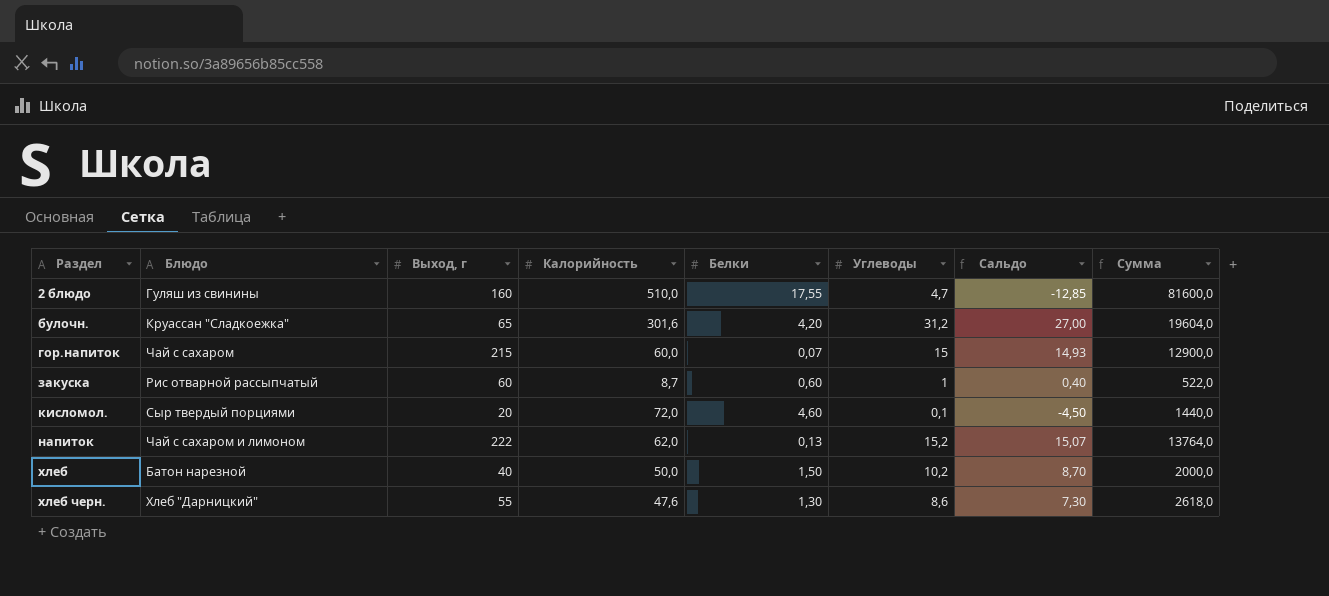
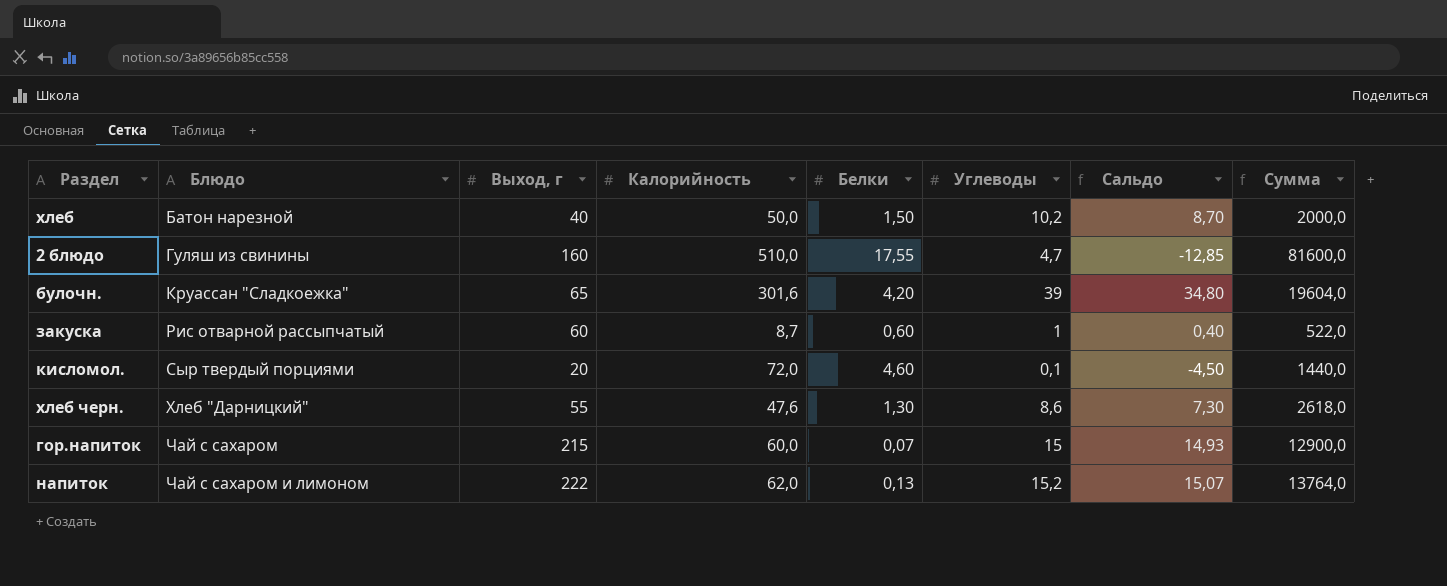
row order: Раздел ascending -> Блюдо ascending
булочн. | Углеводы: 31,2 -> 39
булочн. | Сальдо: 27,00 -> 34,80

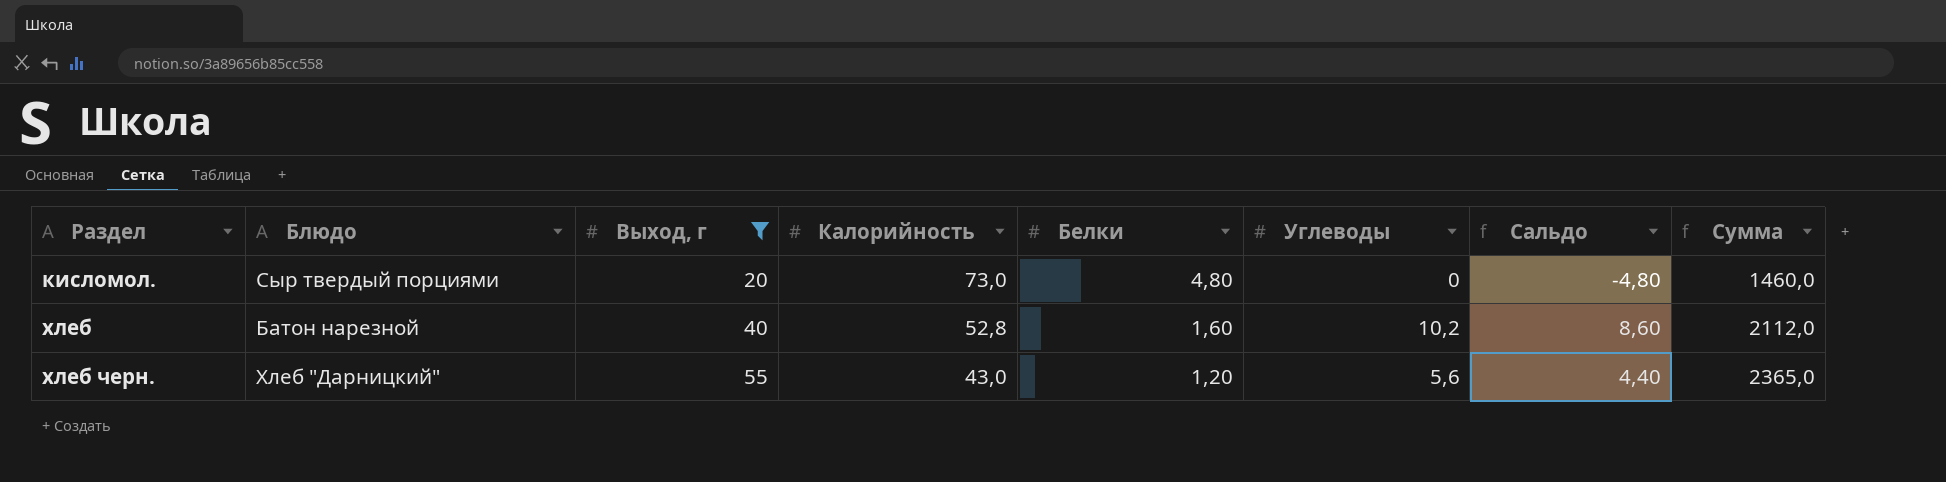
filter: none -> Выход, г <= 55
row order: Блюдо ascending -> Раздел ascending
кисломол. | Калорийность: 72,0 -> 73,0
кисломол. | Белки: 4,60 -> 4,80
кисломол. | Углеводы: 0,1 -> 0
кисломол. | Сальдо: -4,50 -> -4,80
кисломол. | Сумма: 1440,0 -> 1460,0
хлеб | Калорийность: 50,0 -> 52,8
хлеб | Белки: 1,50 -> 1,60
хлеб | Сальдо: 8,70 -> 8,60
хлеб | Сумма: 2000,0 -> 2112,0
хлеб черн. | Калорийность: 47,6 -> 43,0
хлеб черн. | Белки: 1,30 -> 1,20
хлеб черн. | Углеводы: 8,6 -> 5,6
хлеб черн. | Сальдо: 7,30 -> 4,40
хлеб черн. | Сумма: 2618,0 -> 2365,0

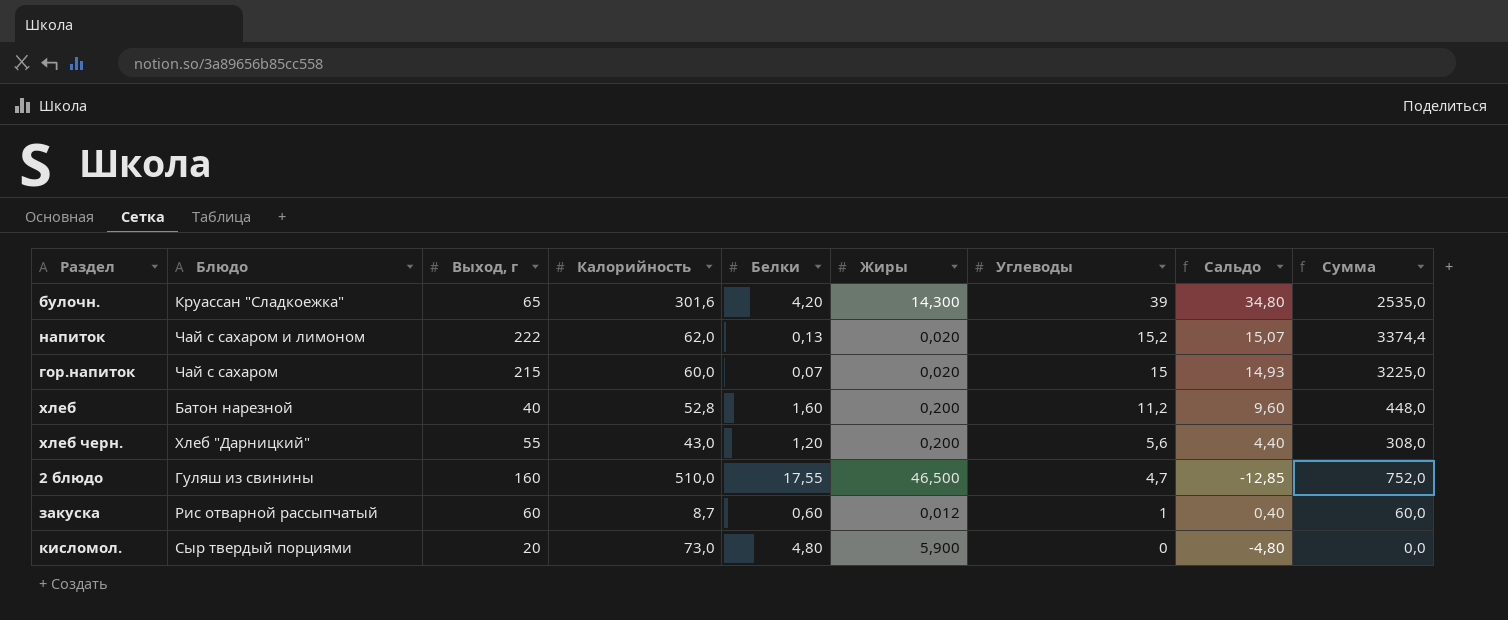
filter: Выход, г <= 55 -> none
row order: Раздел ascending -> Углеводы descending
column Жиры | position: none -> 6
column Сумма | formula: [Выход, г] * [Калорийность] -> [Выход, г] * [Углеводы]
хлеб | Углеводы: 10,2 -> 11,2
хлеб | Сальдо: 8,60 -> 9,60

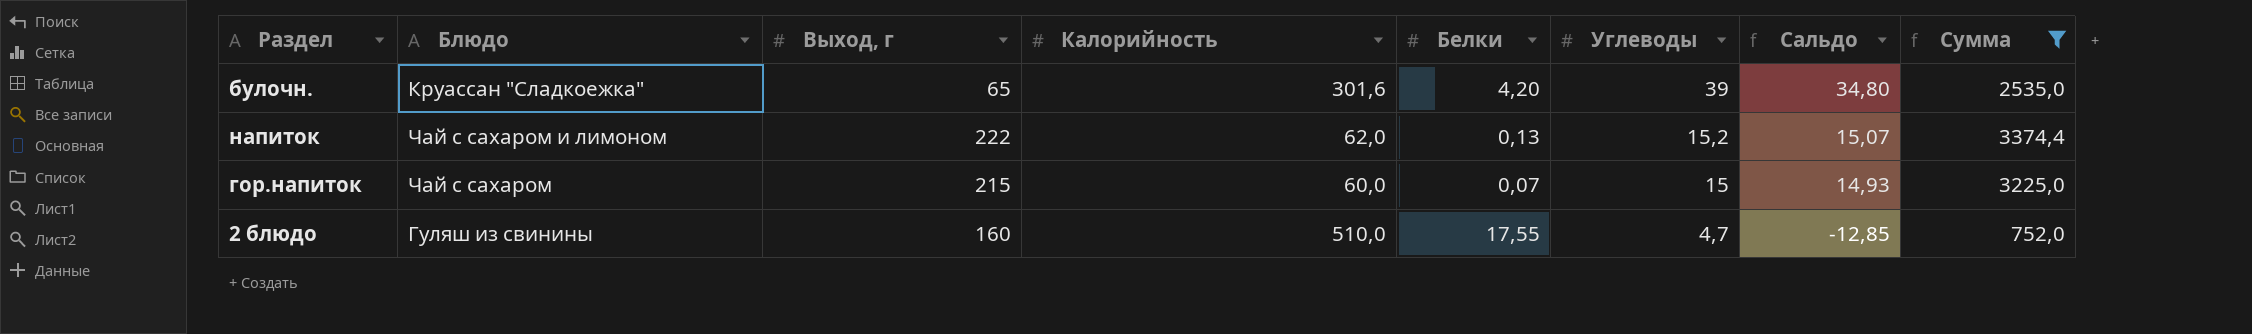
filter: none -> Сумма >= 752,0
column Жиры | position: 6 -> none

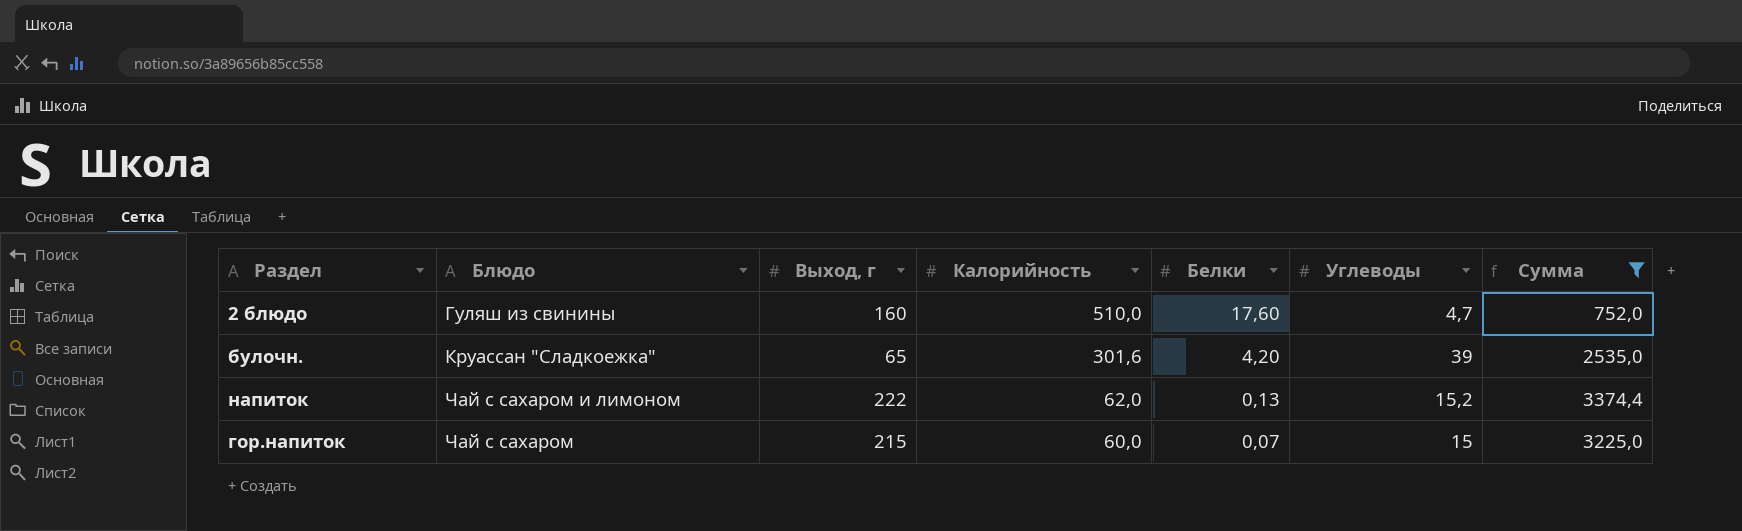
row order: Углеводы descending -> Калорийность descending
column Сальдо | formula: [Углеводы] - [Белки] -> none
2 блюдо | Белки: 17,55 -> 17,60

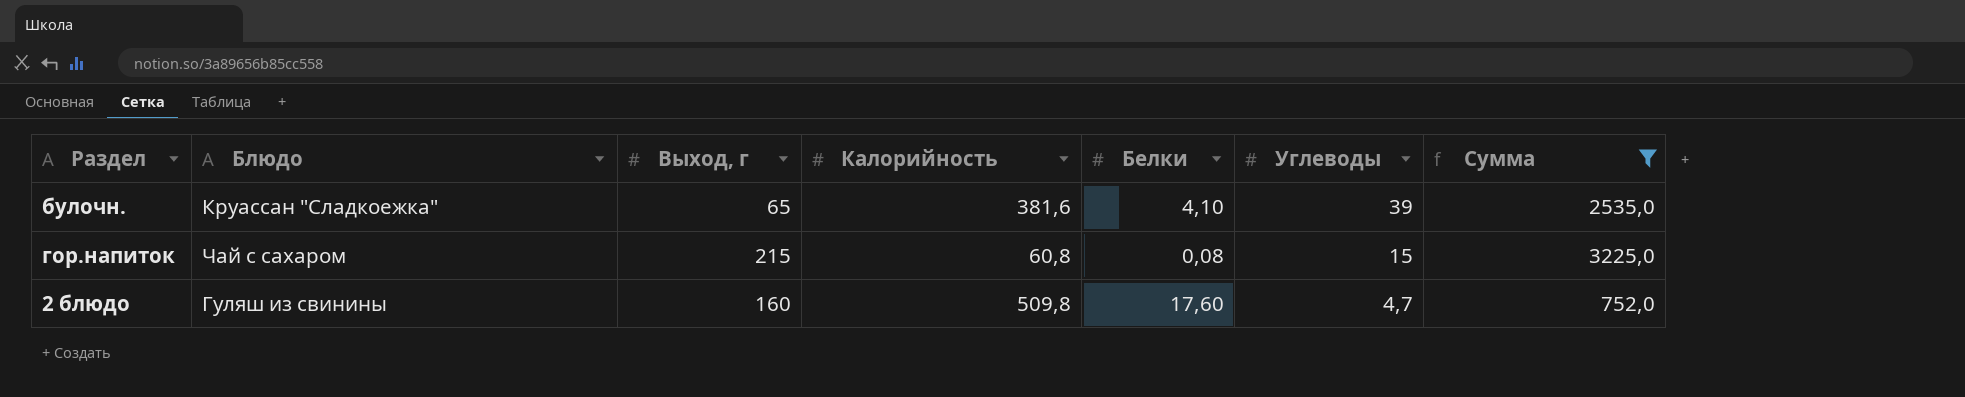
row order: Калорийность descending -> Углеводы descending
row напиток: Чай с сахаром и лимоном | 222 | 62,0 | 0,13 | 15,2 | 3374,4 -> none
булочн. | Калорийность: 301,6 -> 381,6
булочн. | Белки: 4,20 -> 4,10
гор.напиток | Калорийность: 60,0 -> 60,8
гор.напиток | Белки: 0,07 -> 0,08
2 блюдо | Калорийность: 510,0 -> 509,8

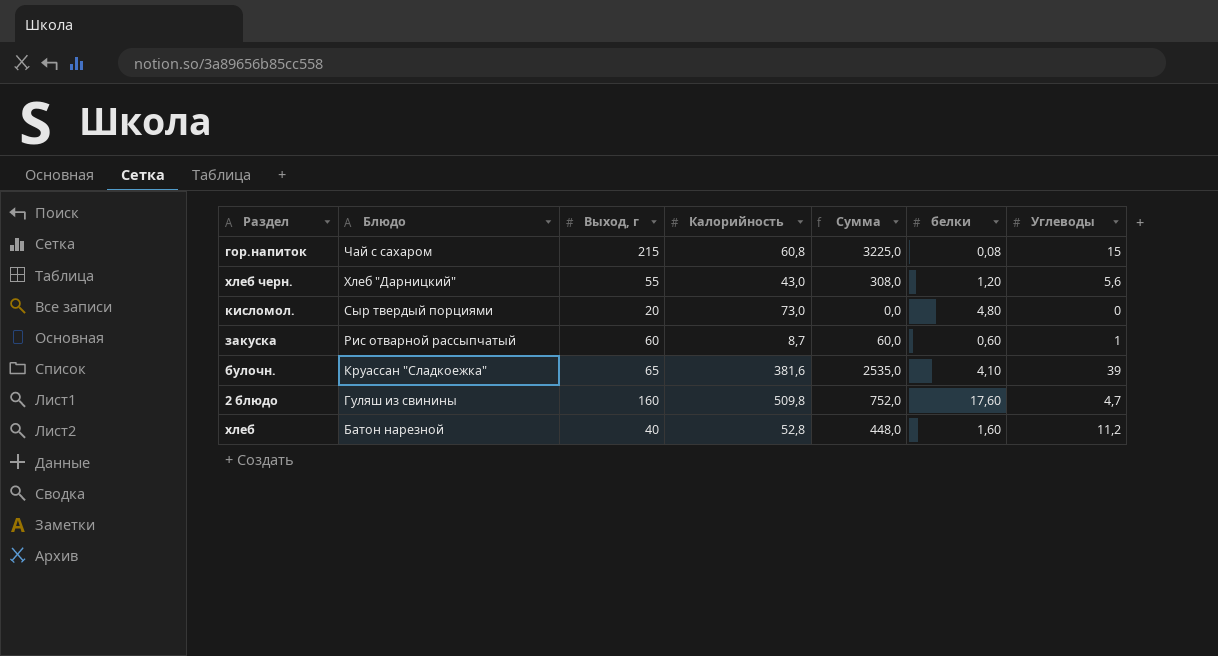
filter: Сумма >= 752,0 -> none
row order: Углеводы descending -> Блюдо descending
column Сумма | position: 7 -> 5
column name: Белки -> белки

